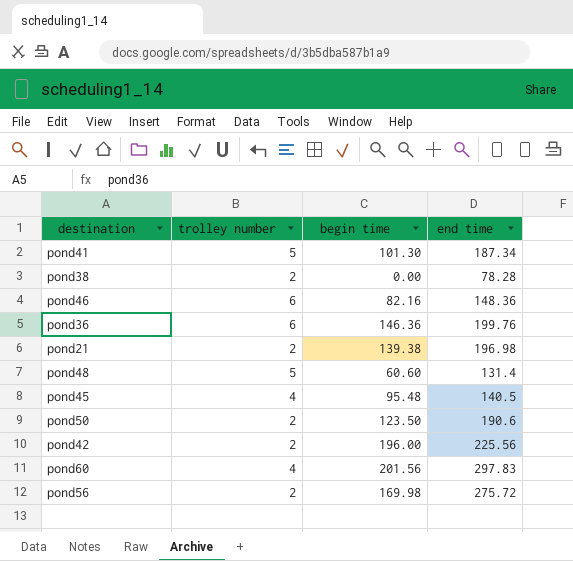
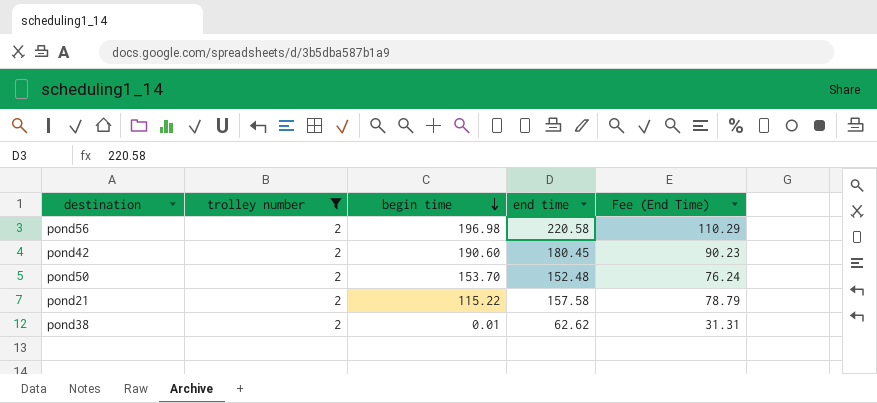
filter: none -> trolley number = 2
row order: none -> begin time descending
column Fee (End Time) | formula: none -> [end time] * 0.5
pond56 | begin time: 169.98 -> 196.98
pond56 | end time: 275.72 -> 220.58
pond42 | begin time: 196.00 -> 190.60
pond42 | end time: 225.56 -> 180.45
pond50 | begin time: 123.50 -> 153.70
pond50 | end time: 190.6 -> 152.48
pond21 | begin time: 139.38 -> 115.22
pond21 | end time: 196.98 -> 157.58
pond38 | begin time: 0.00 -> 0.01
pond38 | end time: 78.28 -> 62.62

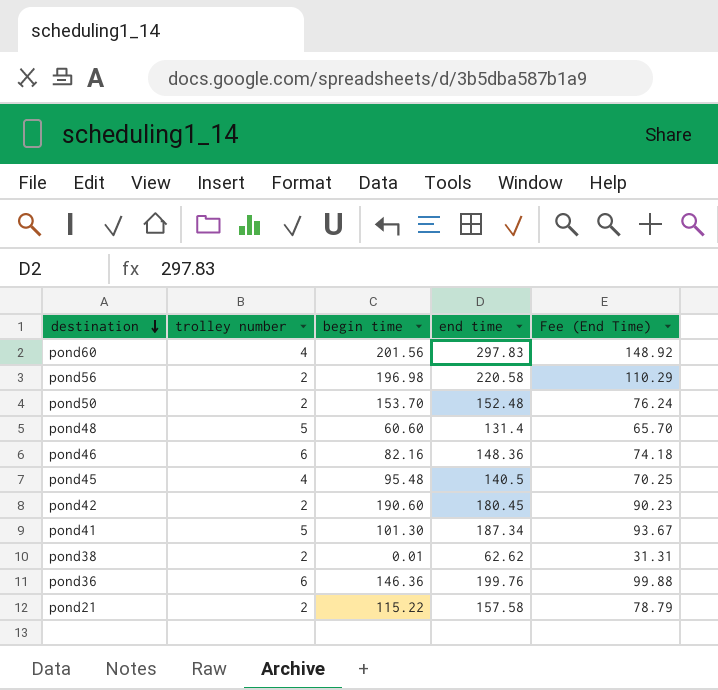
filter: trolley number = 2 -> none
row order: begin time descending -> destination descending

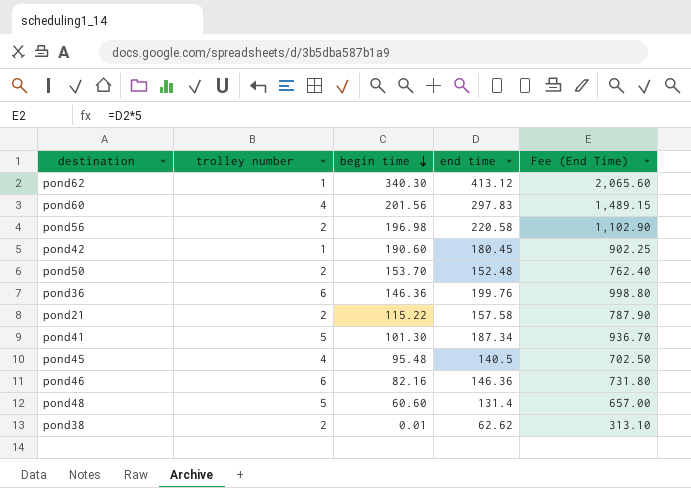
row order: destination descending -> begin time descending
column Fee (End Time) | formula: [end time] * 0.5 -> [end time] * 5
row pond62: none -> 1 | 340.30 | 413.12 | 2,065.60
pond42 | trolley number: 2 -> 1
pond46 | end time: 148.36 -> 146.36

